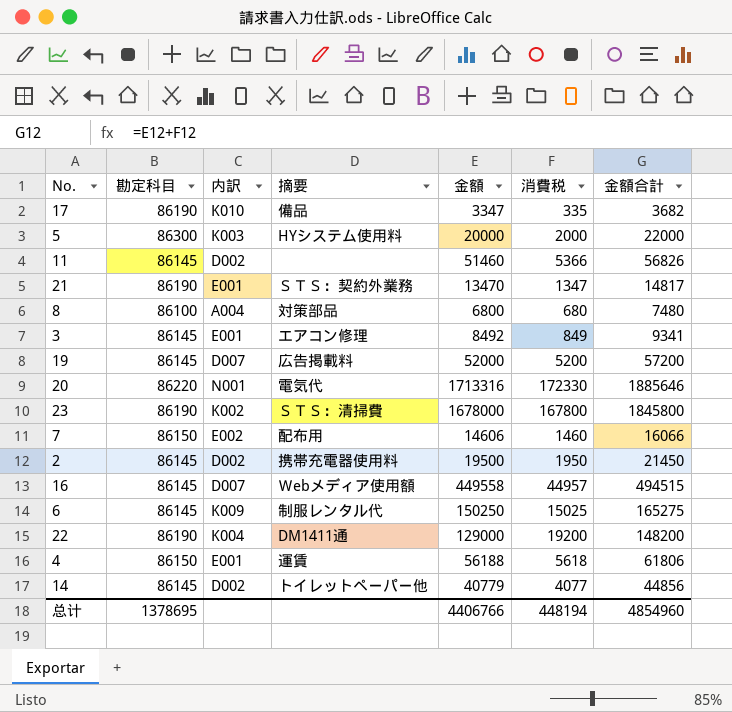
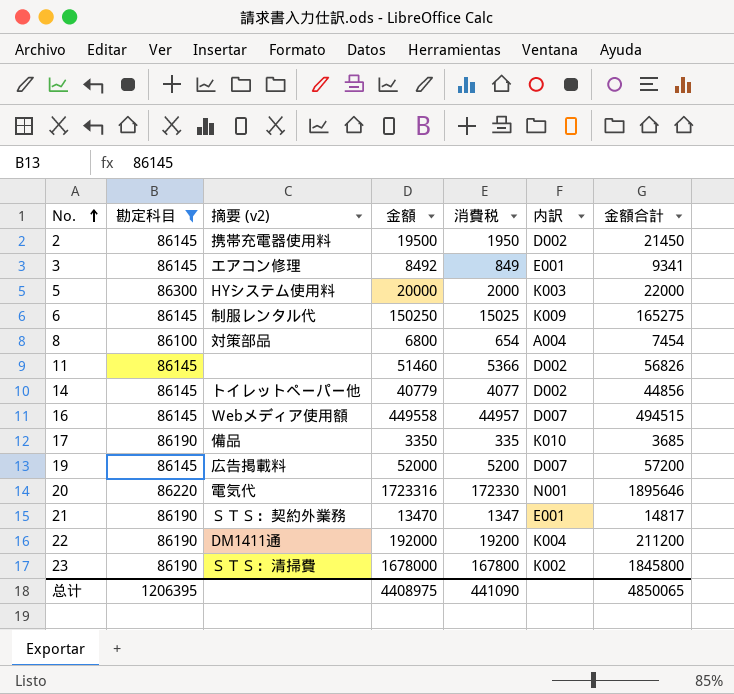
filter: none -> 勘定科目 != 86150
row order: none -> No. ascending
column name: 摘要 -> 摘要 (v2)
column 内訳 | position: 3 -> 6
8 | 消費税: 680 -> 654
8 | 金額合計: 7480 -> 7454
17 | 金額: 3347 -> 3350
17 | 金額合計: 3682 -> 3685
20 | 金額: 1713316 -> 1723316
20 | 金額合計: 1885646 -> 1895646
22 | 金額: 129000 -> 192000
22 | 金額合計: 148200 -> 211200
总计 | 勘定科目: 1378695 -> 1206395
总计 | 金額: 4406766 -> 4408975
总计 | 消費税: 448194 -> 441090
总计 | 金額合計: 4854960 -> 4850065

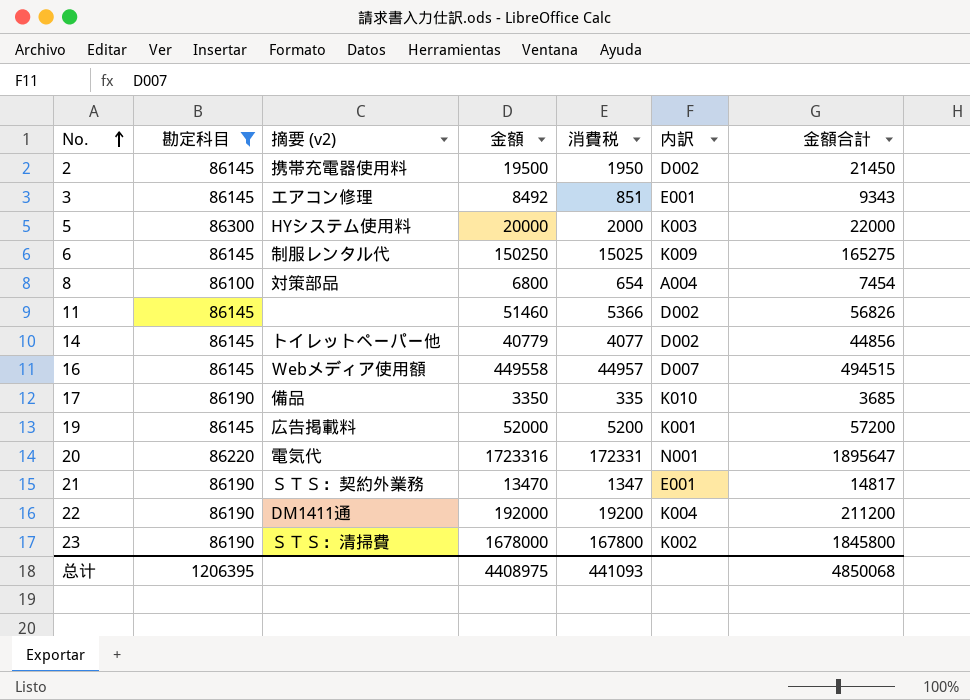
3 | 消費税: 849 -> 851
3 | 金額合計: 9341 -> 9343
19 | 内訳: D007 -> K001
20 | 消費税: 172330 -> 172331
20 | 金額合計: 1895646 -> 1895647
总计 | 消費税: 441090 -> 441093
总计 | 金額合計: 4850065 -> 4850068

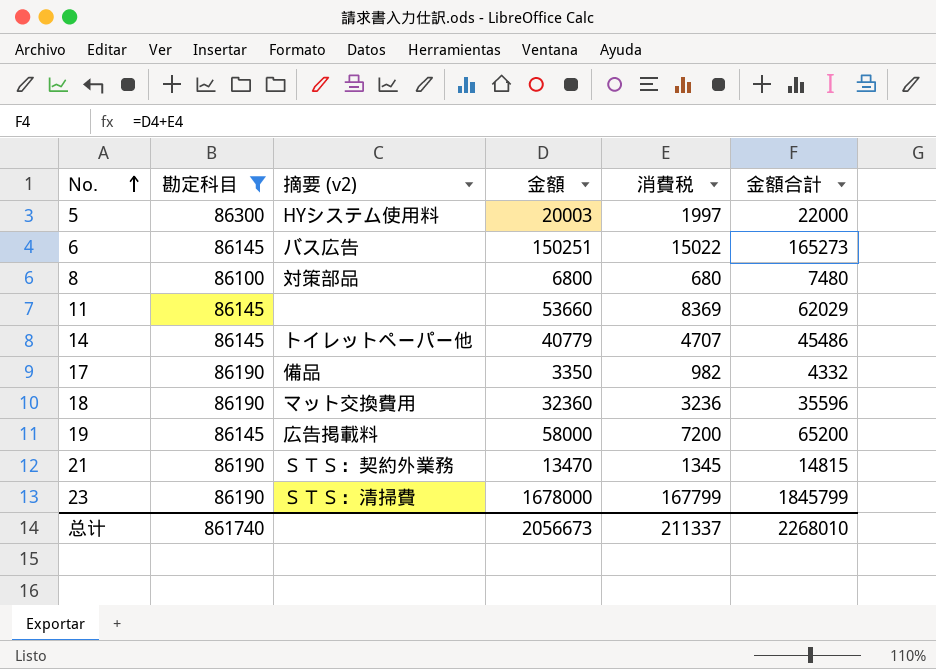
column 内訳 | position: 6 -> none
row 2: 86145 | 携帯充電器使用料 | 19500 | 1950 | D002 | 21450 -> none
row 3: 86145 | エアコン修理 | 8492 | 851 | E001 | 9343 -> none
row 16: 86145 | Ｗebメディア使用額 | 449558 | 44957 | D007 | 494515 -> none
row 20: 86220 | 電気代 | 1723316 | 172331 | N001 | 1895647 -> none
row 22: 86190 | DM1411通 | 192000 | 19200 | K004 | 211200 -> none
5 | 金額: 20000 -> 20003
5 | 消費税: 2000 -> 1997
6 | 摘要 (v2): 制服レンタル代 -> バス広告
6 | 金額: 150250 -> 150251
6 | 消費税: 15025 -> 15022
6 | 金額合計: 165275 -> 165273
8 | 消費税: 654 -> 680
8 | 金額合計: 7454 -> 7480
11 | 金額: 51460 -> 53660
11 | 消費税: 5366 -> 8369
11 | 金額合計: 56826 -> 62029
14 | 消費税: 4077 -> 4707
14 | 金額合計: 44856 -> 45486
17 | 消費税: 335 -> 982
17 | 金額合計: 3685 -> 4332
row 18: none -> 86190 | マット交換費用 | 32360 | 3236 | 35596
19 | 金額: 52000 -> 58000
19 | 消費税: 5200 -> 7200
19 | 金額合計: 57200 -> 65200
21 | 消費税: 1347 -> 1345
21 | 金額合計: 14817 -> 14815
23 | 消費税: 167800 -> 167799
23 | 金額合計: 1845800 -> 1845799
总计 | 勘定科目: 1206395 -> 861740
总计 | 金額: 4408975 -> 2056673
总计 | 消費税: 441093 -> 211337
总计 | 金額合計: 4850068 -> 2268010

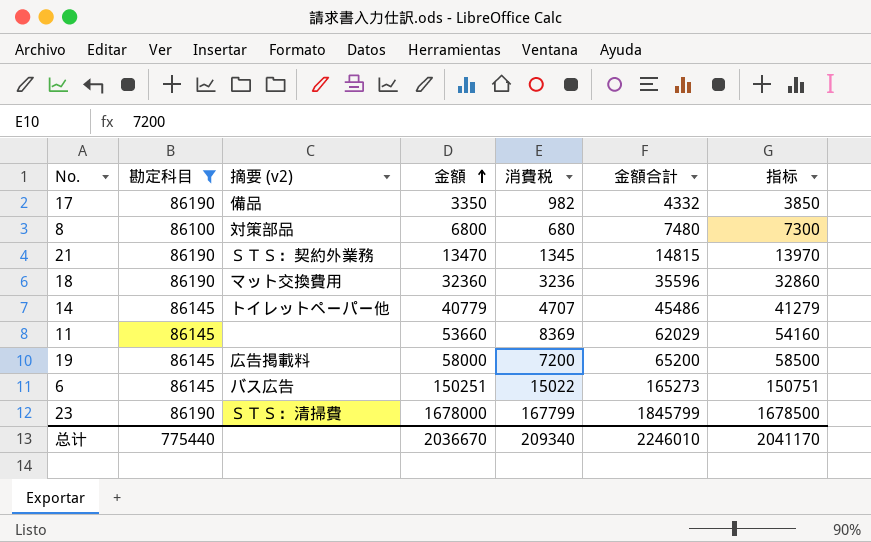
row order: No. ascending -> 金額 ascending
column 指标 | formula: none -> [金額] + 500
row 5: 86300 | HYシステム使用料 | 20003 | 1997 | 22000 -> none
总计 | 勘定科目: 861740 -> 775440
总计 | 金額: 2056673 -> 2036670
总计 | 消費税: 211337 -> 209340
总计 | 金額合計: 2268010 -> 2246010

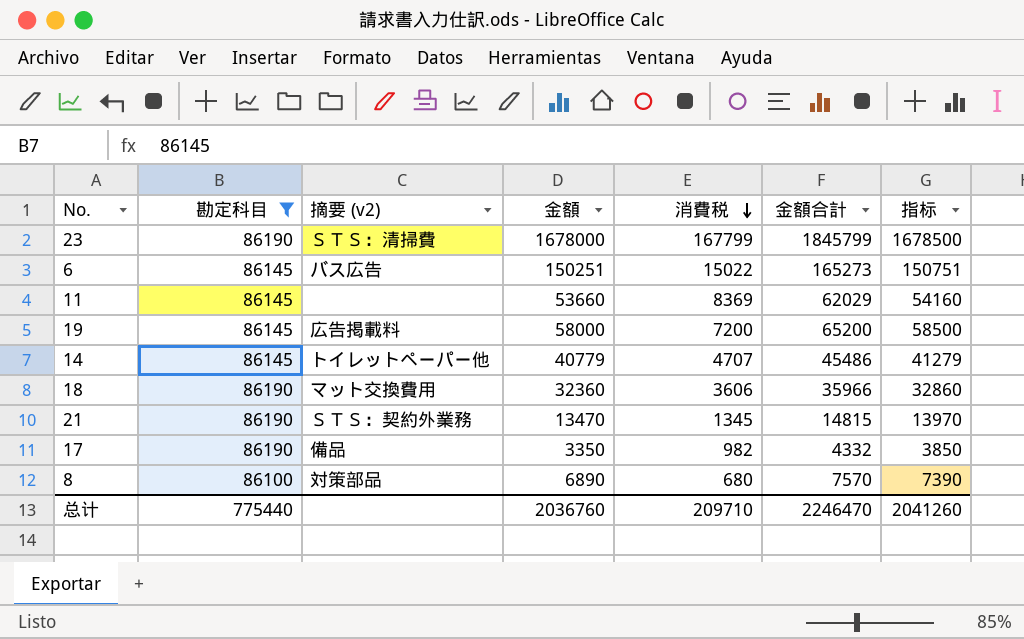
row order: 金額 ascending -> 消費税 descending
18 | 消費税: 3236 -> 3606
18 | 金額合計: 35596 -> 35966
8 | 金額: 6800 -> 6890
8 | 金額合計: 7480 -> 7570
8 | 指标: 7300 -> 7390
总计 | 金額: 2036670 -> 2036760
总计 | 消費税: 209340 -> 209710
总计 | 金額合計: 2246010 -> 2246470
总计 | 指标: 2041170 -> 2041260

